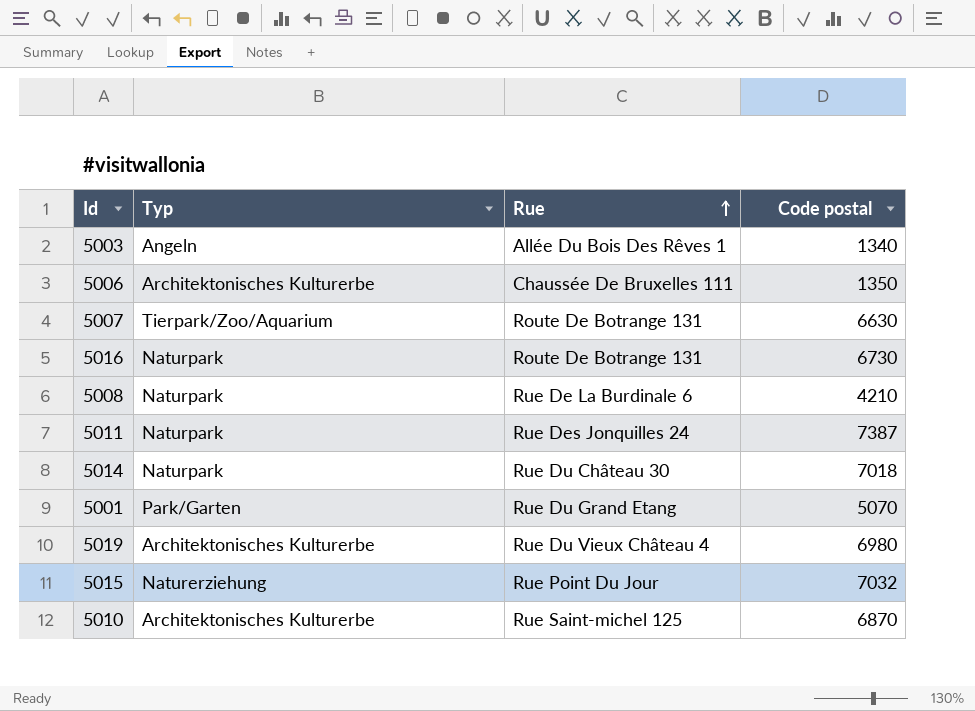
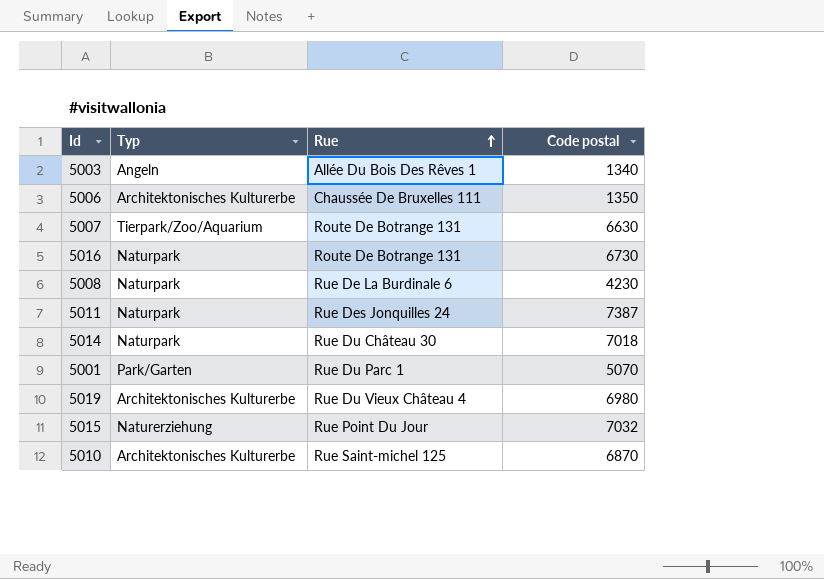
5008 | Code postal: 4210 -> 4230
5001 | Rue: Rue Du Grand Etang -> Rue Du Parc 1

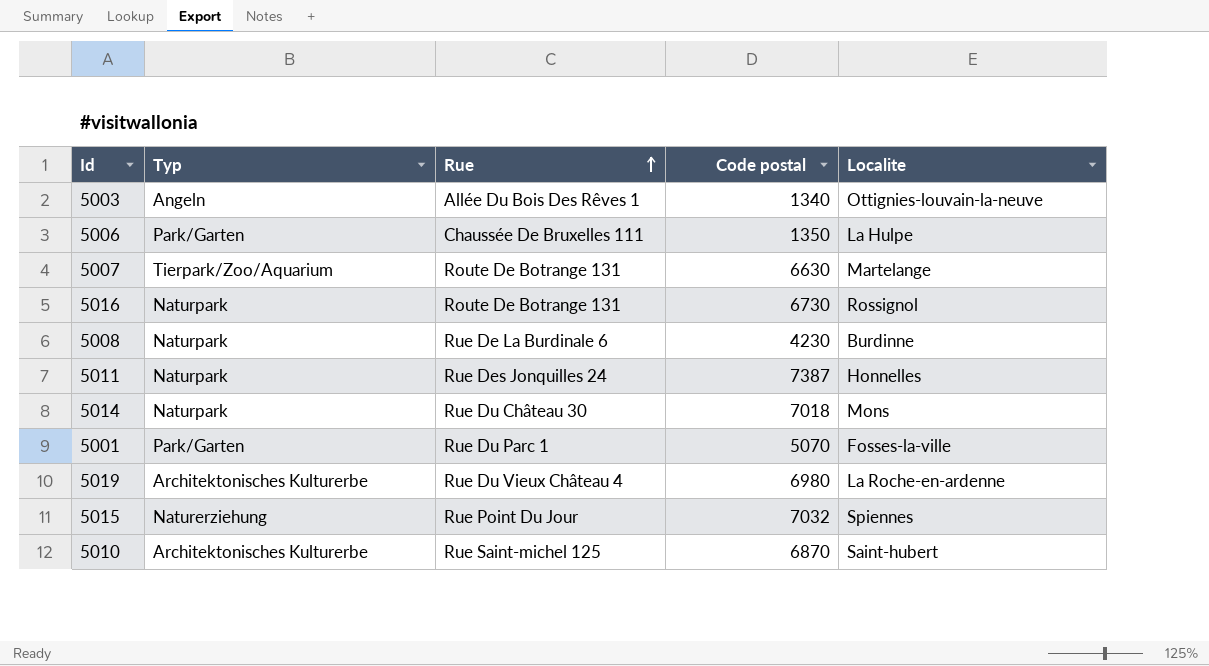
column Localite | position: none -> 5
5006 | Typ: Architektonisches Kulturerbe -> Park/Garten

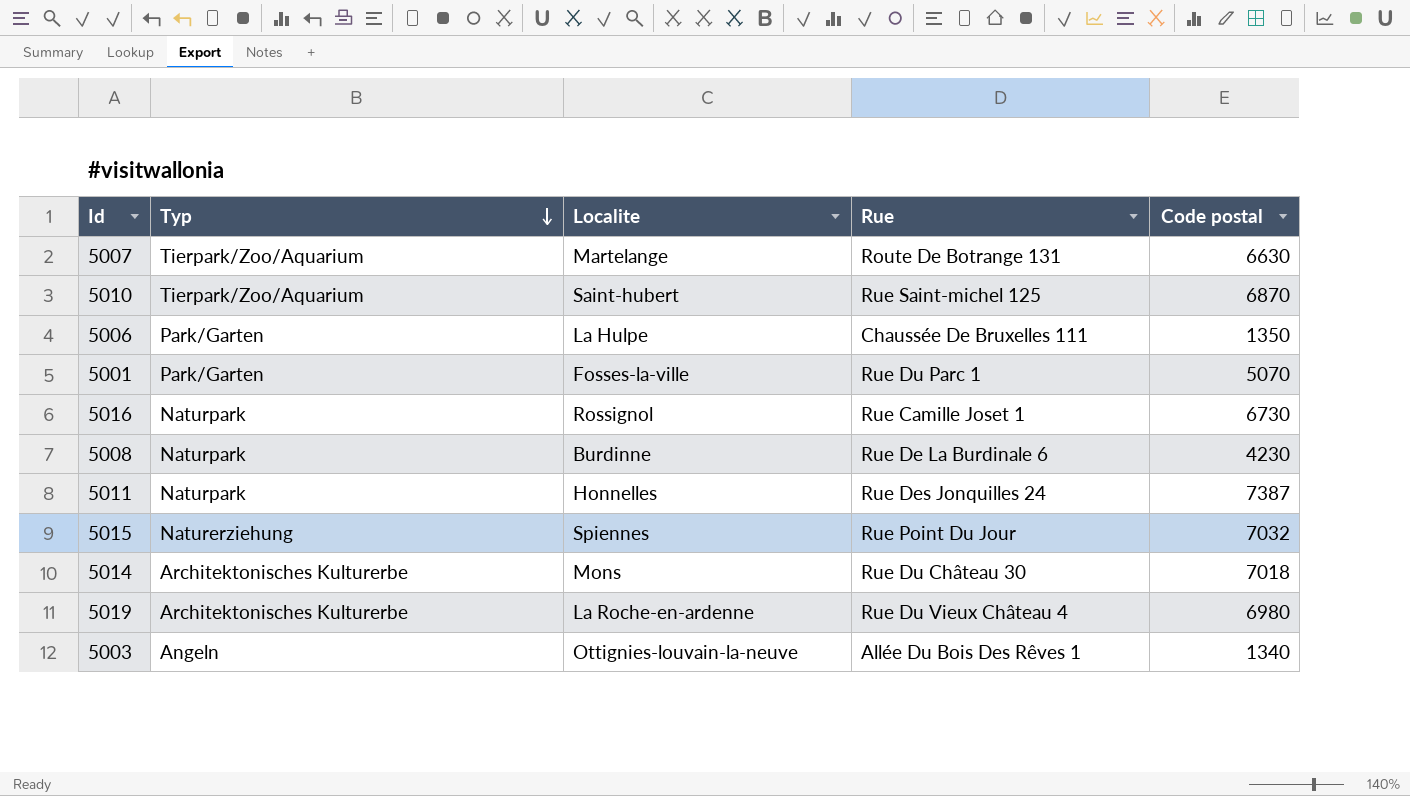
row order: Rue ascending -> Typ descending
column Localite | position: 5 -> 3
5010 | Typ: Architektonisches Kulturerbe -> Tierpark/Zoo/Aquarium
5016 | Rue: Route De Botrange 131 -> Rue Camille Joset 1
5014 | Typ: Naturpark -> Architektonisches Kulturerbe

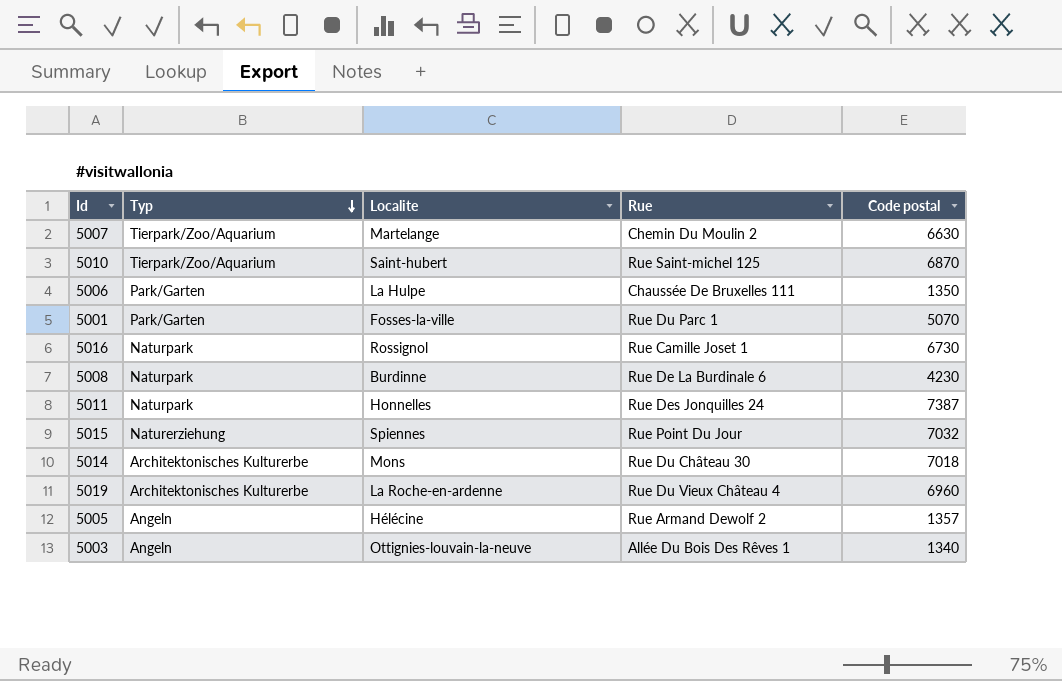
5007 | Rue: Route De Botrange 131 -> Chemin Du Moulin 2
5019 | Code postal: 6980 -> 6960
row 5005: none -> Angeln | Hélécine | Rue Armand Dewolf 2 | 1357

